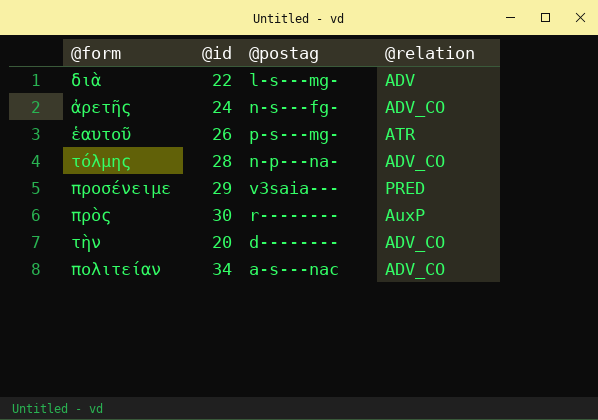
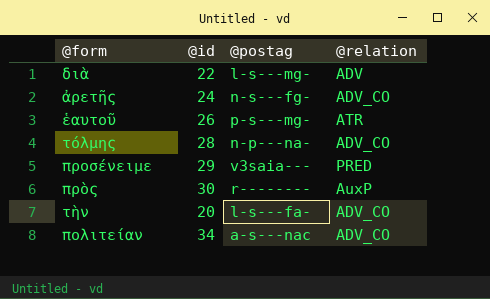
τὴν | @postag: d-------- -> l-s---fa-

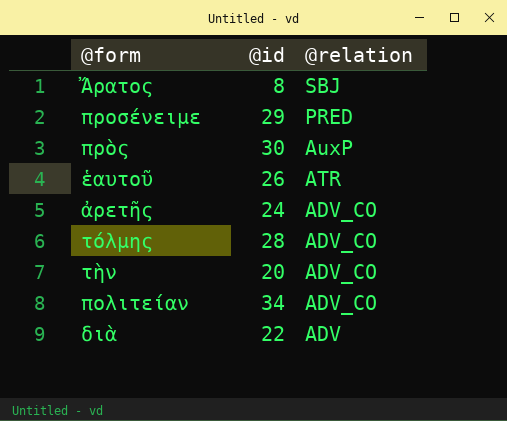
row order: none -> @relation descending
column @postag | position: 3 -> none
row Ἄρατος: none -> 8 | SBJ

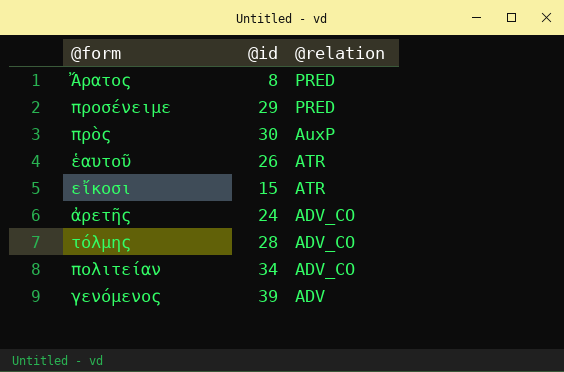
row τὴν: 20 | ADV_CO -> none
row διὰ: 22 | ADV -> none
Ἄρατος | @relation: SBJ -> PRED
row εἴκοσι: none -> 15 | ATR
row γενόμενος: none -> 39 | ADV

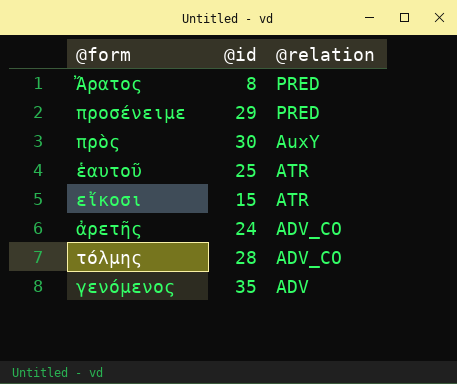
row πολιτείαν: 34 | ADV_CO -> none
πρὸς | @relation: AuxP -> AuxY
ἑαυτοῦ | @id: 26 -> 25
γενόμενος | @id: 39 -> 35

